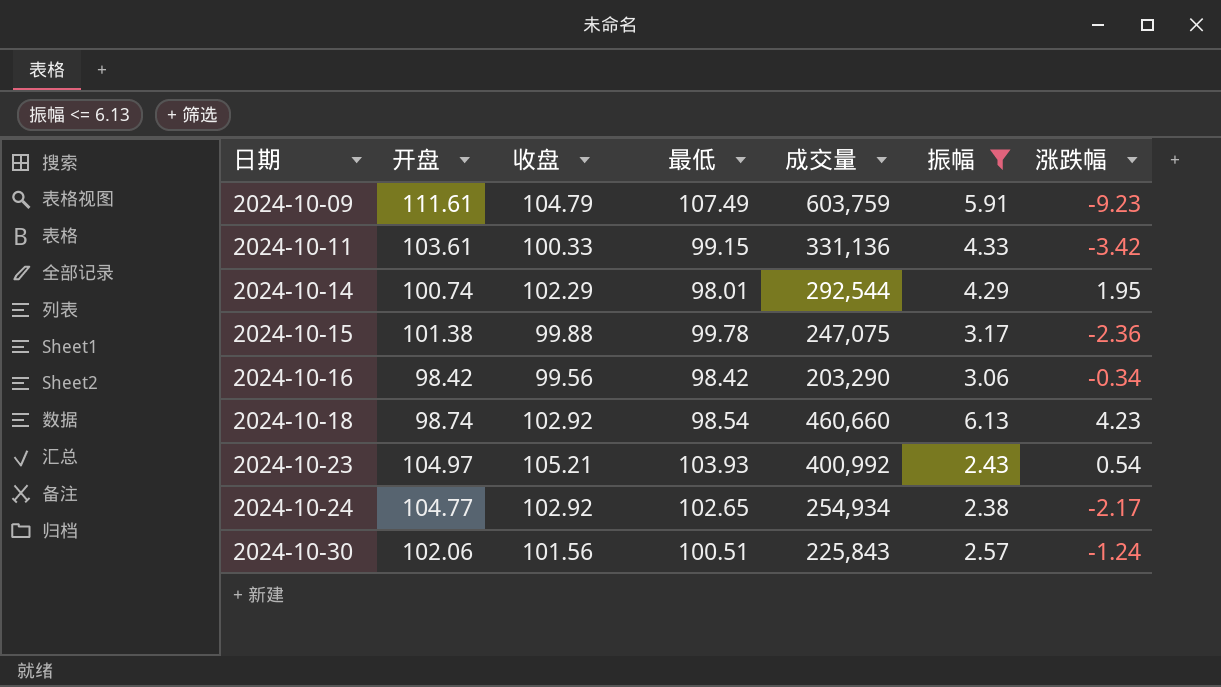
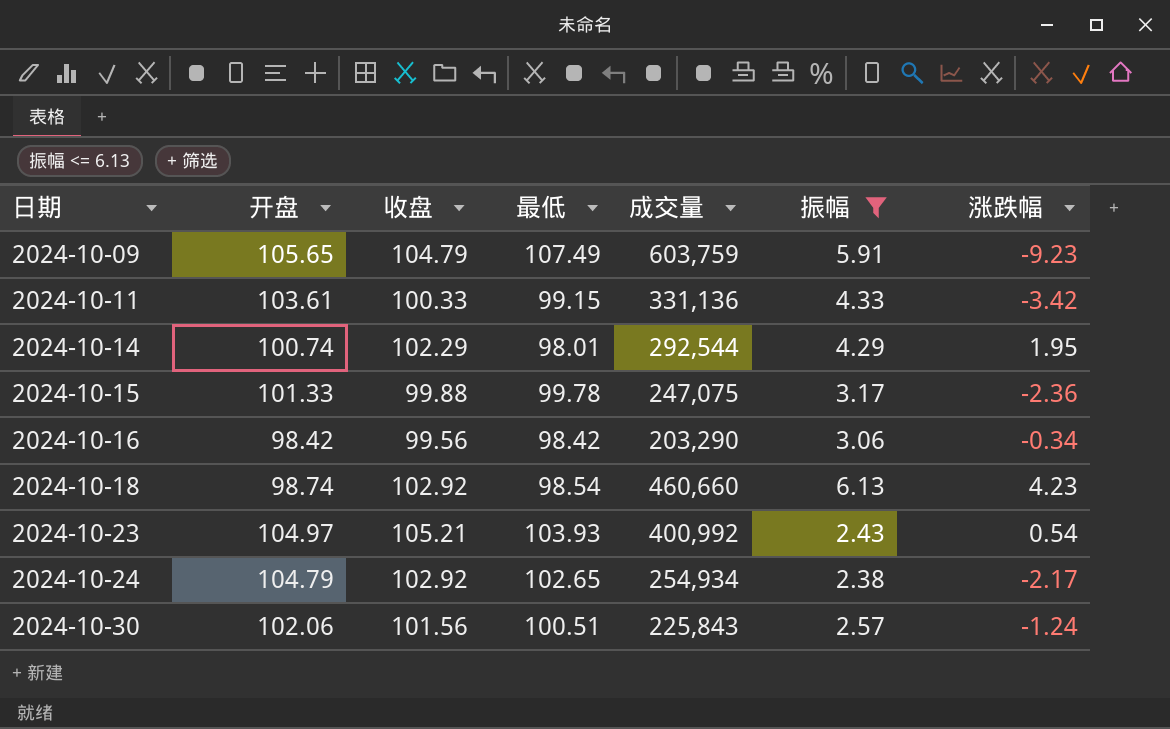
2024-10-09 | 开盘: 111.61 -> 105.65
2024-10-15 | 开盘: 101.38 -> 101.33
2024-10-24 | 开盘: 104.77 -> 104.79

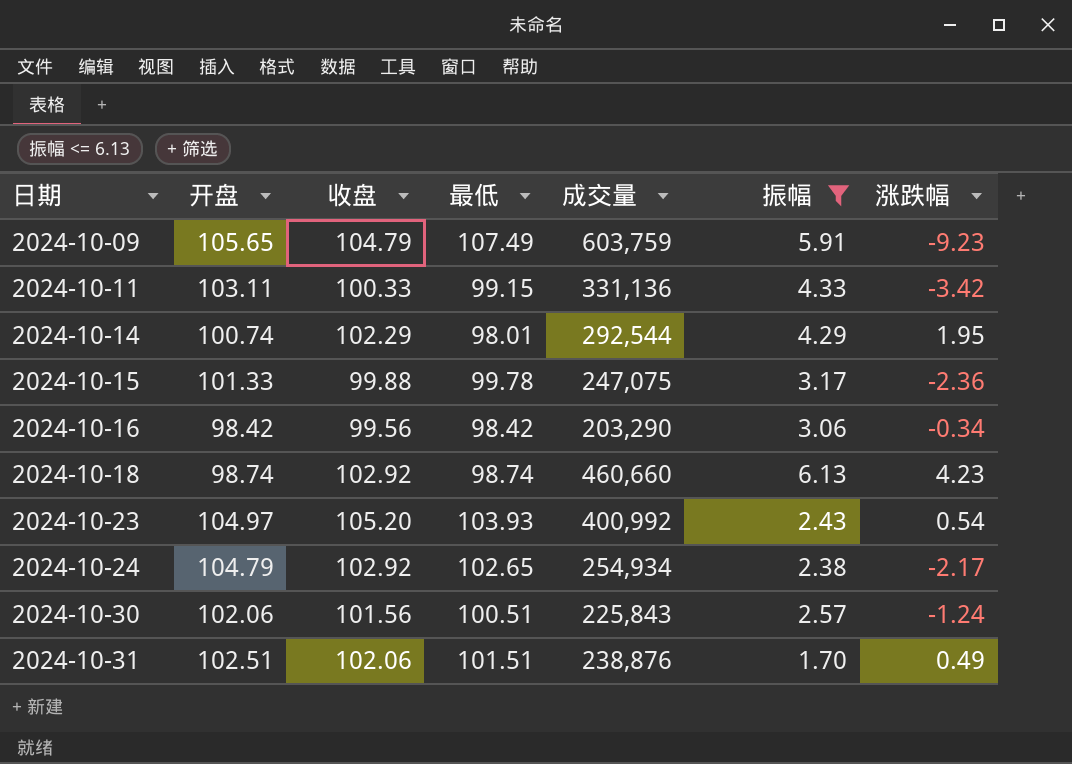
2024-10-11 | 开盘: 103.61 -> 103.11
2024-10-18 | 最低: 98.54 -> 98.74
2024-10-23 | 收盘: 105.21 -> 105.20
row 2024-10-31: none -> 102.51 | 102.06 | 101.51 | 238,876 | 1.70 | 0.49

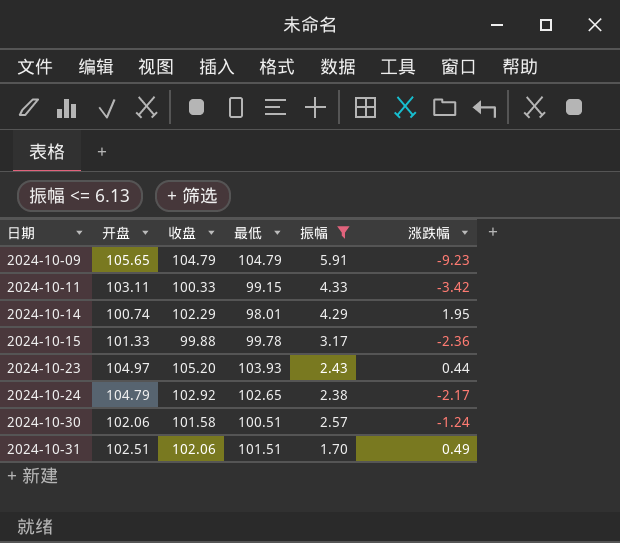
column 成交量 | position: 5 -> none
row 2024-10-16: 98.42 | 99.56 | 98.42 | 203,290 | 3.06 | -0.34 -> none
row 2024-10-18: 98.74 | 102.92 | 98.74 | 460,660 | 6.13 | 4.23 -> none
2024-10-09 | 最低: 107.49 -> 104.79
2024-10-23 | 涨跌幅: 0.54 -> 0.44
2024-10-30 | 收盘: 101.56 -> 101.58

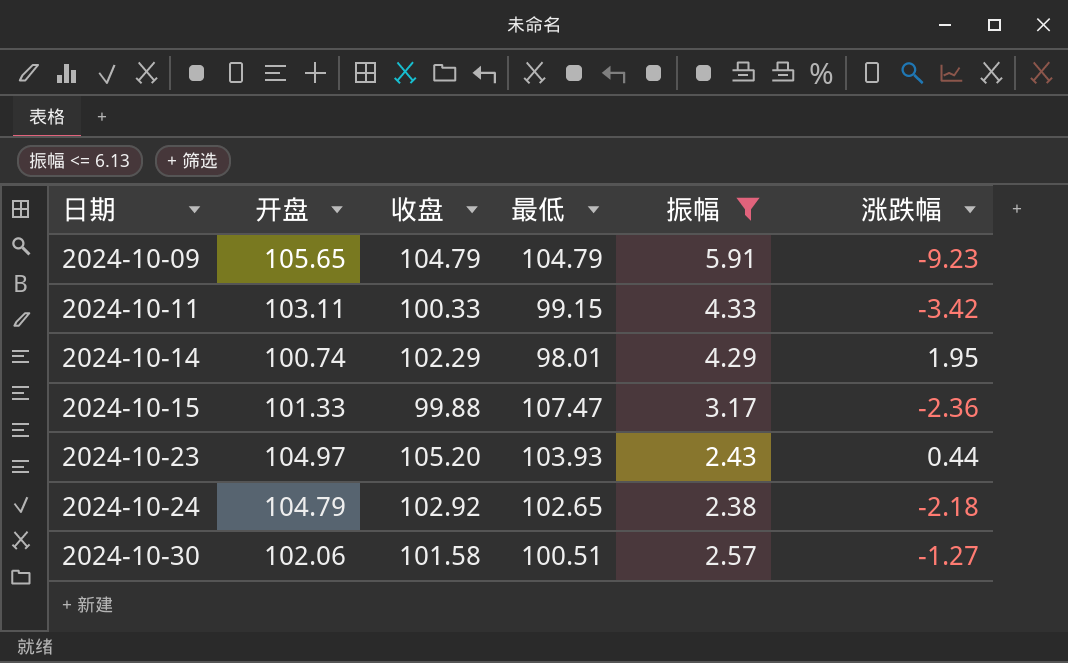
row 2024-10-31: 102.51 | 102.06 | 101.51 | 1.70 | 0.49 -> none
2024-10-15 | 最低: 99.78 -> 107.47
2024-10-24 | 涨跌幅: -2.17 -> -2.18
2024-10-30 | 涨跌幅: -1.24 -> -1.27

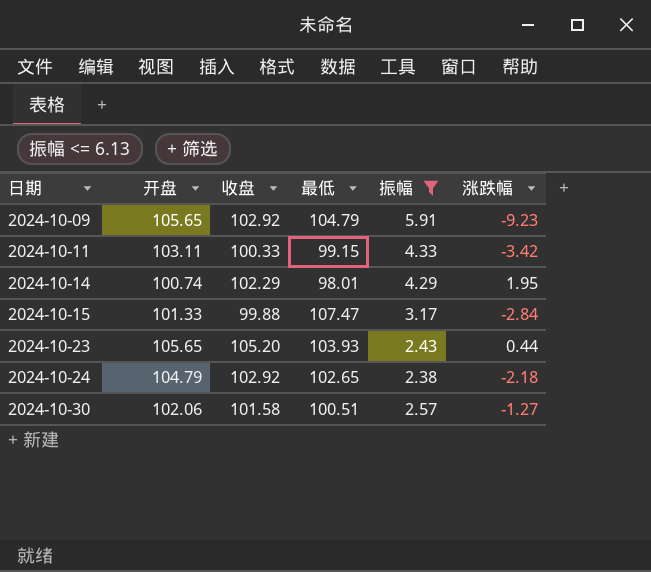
2024-10-09 | 收盘: 104.79 -> 102.92
2024-10-15 | 涨跌幅: -2.36 -> -2.84
2024-10-23 | 开盘: 104.97 -> 105.65

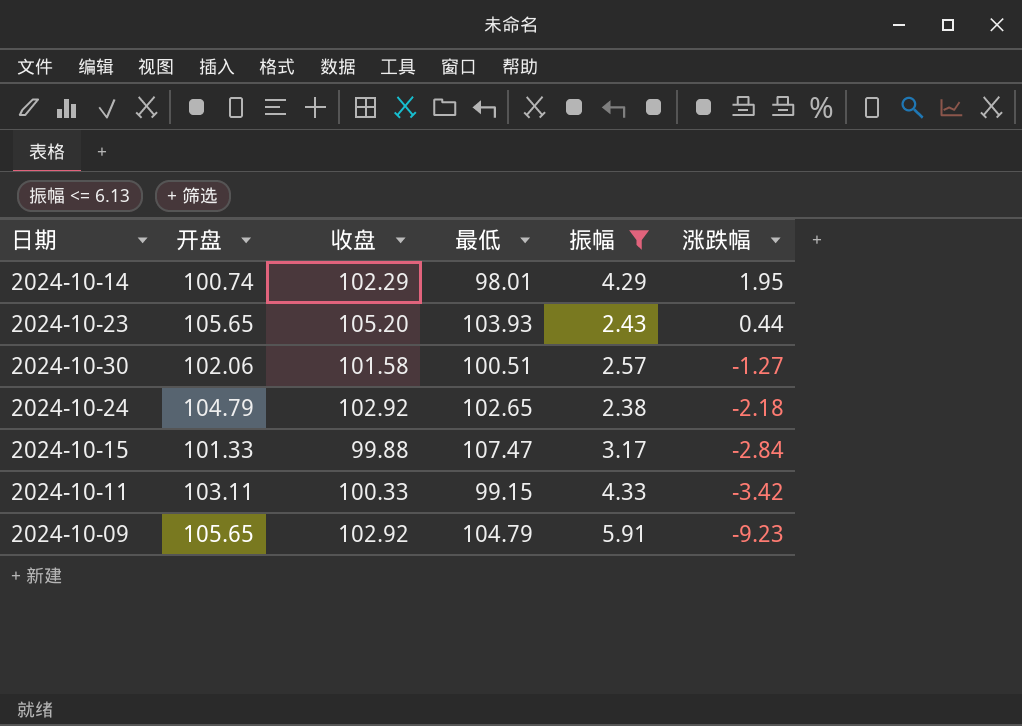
row order: 日期 ascending -> 涨跌幅 descending

